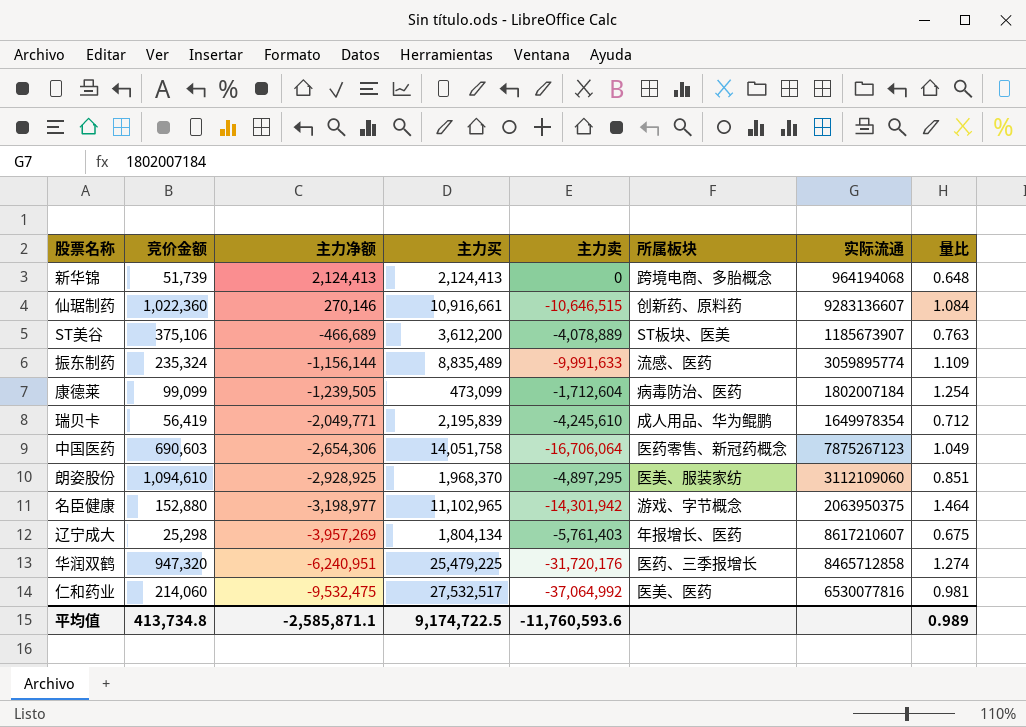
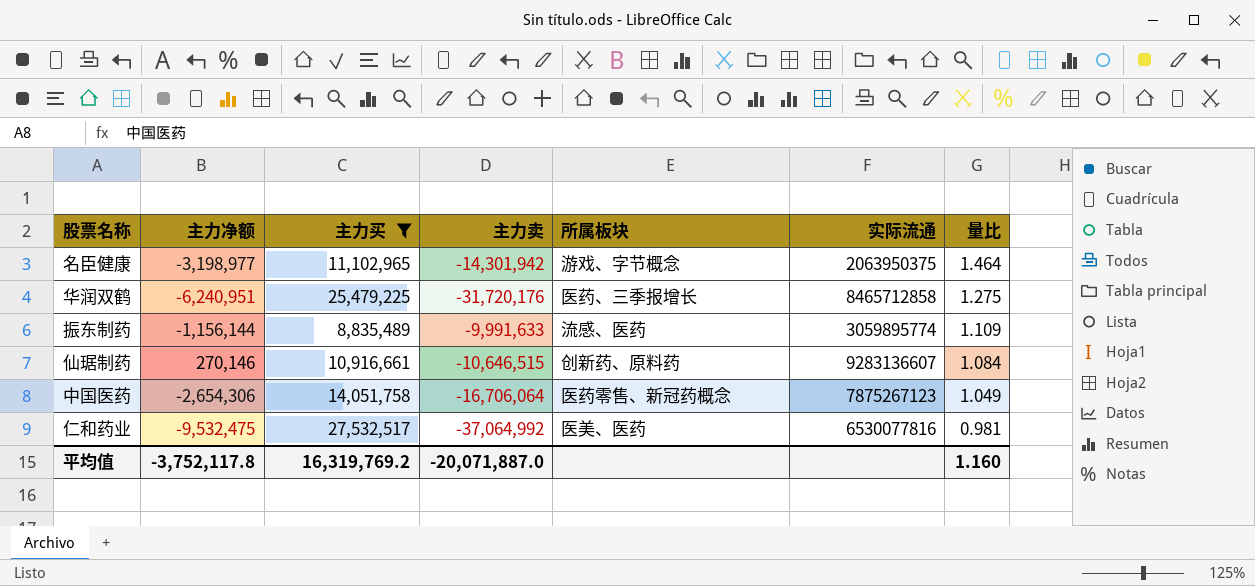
filter: none -> 主力买 >= 8,835,489
row order: 主力净额 descending -> 量比 descending
column 竞价金额 | position: 2 -> none
华润双鹤 | 量比: 1.274 -> 1.275
平均值 | 主力净额: -2,585,871.1 -> -3,752,117.8
平均值 | 主力买: 9,174,722.5 -> 16,319,769.2
平均值 | 主力卖: -11,760,593.6 -> -20,071,887.0
平均值 | 量比: 0.989 -> 1.160

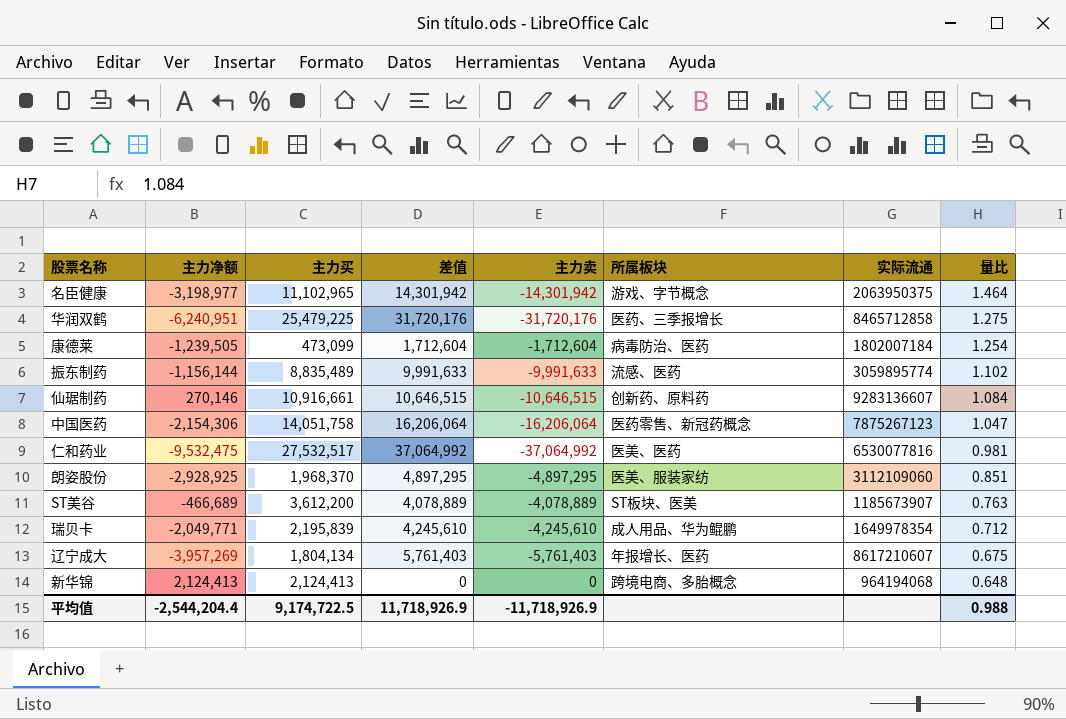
filter: 主力买 >= 8,835,489 -> none
column 差值 | formula: none -> [主力买] - [主力净额]
振东制药 | 量比: 1.109 -> 1.102
中国医药 | 主力净额: -2,654,306 -> -2,154,306
中国医药 | 主力卖: -16,706,064 -> -16,206,064
中国医药 | 量比: 1.049 -> 1.047
平均值 | 主力净额: -3,752,117.8 -> -2,544,204.4
平均值 | 主力买: 16,319,769.2 -> 9,174,722.5
平均值 | 主力卖: -20,071,887.0 -> -11,718,926.9
平均值 | 量比: 1.160 -> 0.988

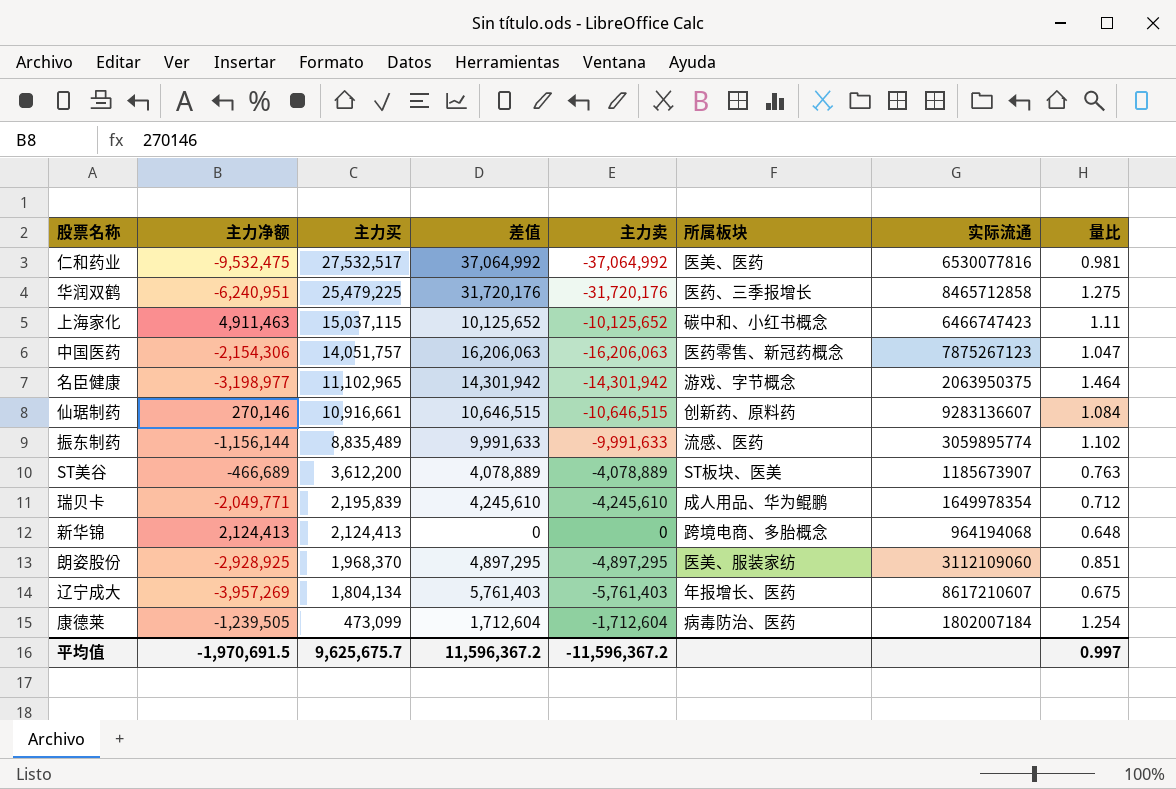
row order: 量比 descending -> 主力买 descending
row 上海家化: none -> 4,911,463 | 15,037,115 | 10,125,652 | -10,125,652 | 碳中和、小红书概念 | 6466747423 | 1.11
中国医药 | 主力买: 14,051,758 -> 14,051,757
中国医药 | 差值: 16,206,064 -> 16,206,063
中国医药 | 主力卖: -16,206,064 -> -16,206,063
平均值 | 主力净额: -2,544,204.4 -> -1,970,691.5
平均值 | 主力买: 9,174,722.5 -> 9,625,675.7
平均值 | 差值: 11,718,926.9 -> 11,596,367.2
平均值 | 主力卖: -11,718,926.9 -> -11,596,367.2
平均值 | 量比: 0.988 -> 0.997

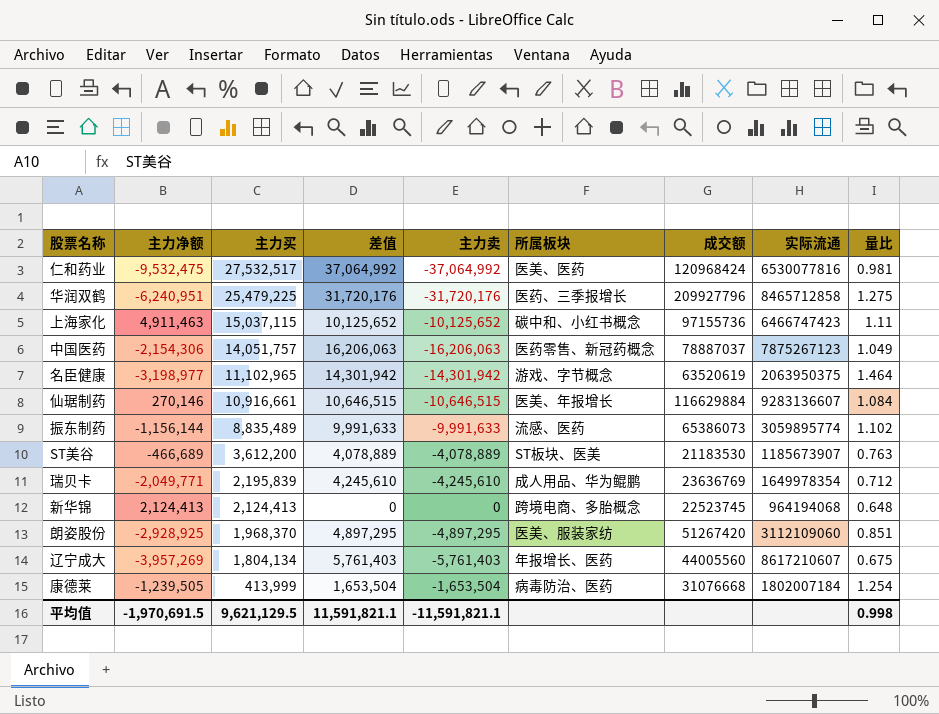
column 成交额 | position: none -> 7
中国医药 | 量比: 1.047 -> 1.049
仙琚制药 | 所属板块: 创新药、原料药 -> 医美、年报增长
康德莱 | 主力买: 473,099 -> 413,999
康德莱 | 差值: 1,712,604 -> 1,653,504
康德莱 | 主力卖: -1,712,604 -> -1,653,504
平均值 | 主力买: 9,625,675.7 -> 9,621,129.5
平均值 | 差值: 11,596,367.2 -> 11,591,821.1
平均值 | 主力卖: -11,596,367.2 -> -11,591,821.1
平均值 | 量比: 0.997 -> 0.998

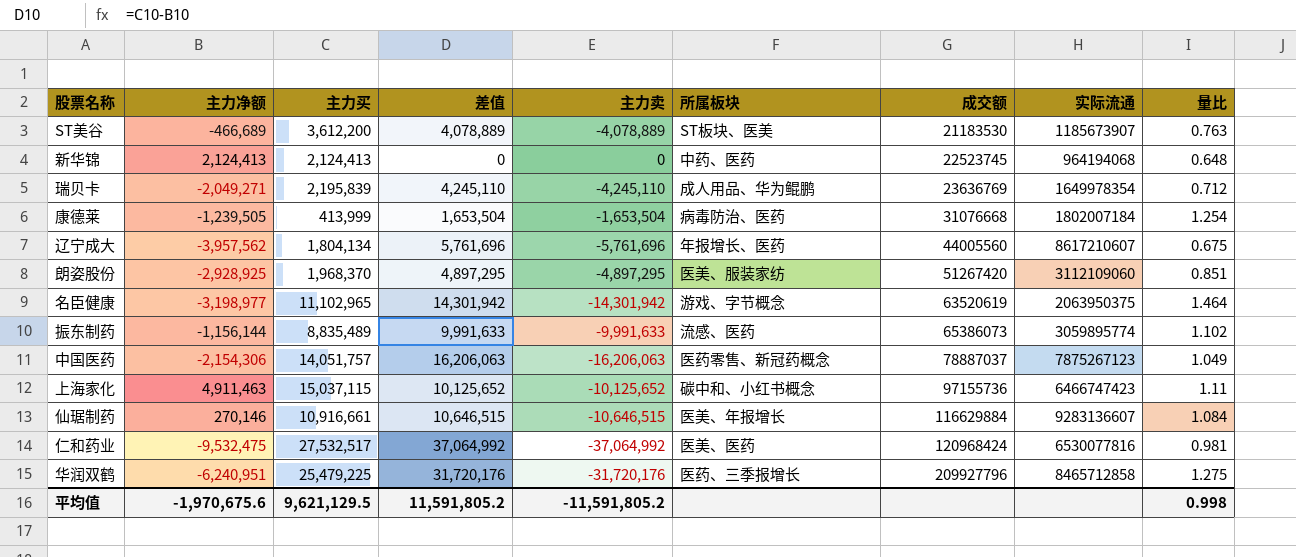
row order: 主力买 descending -> 成交额 ascending
新华锦 | 所属板块: 跨境电商、多胎概念 -> 中药、医药
瑞贝卡 | 主力净额: -2,049,771 -> -2,049,271
瑞贝卡 | 差值: 4,245,610 -> 4,245,110
瑞贝卡 | 主力卖: -4,245,610 -> -4,245,110
辽宁成大 | 主力净额: -3,957,269 -> -3,957,562
辽宁成大 | 差值: 5,761,403 -> 5,761,696
辽宁成大 | 主力卖: -5,761,403 -> -5,761,696
平均值 | 主力净额: -1,970,691.5 -> -1,970,675.6
平均值 | 差值: 11,591,821.1 -> 11,591,805.2
平均值 | 主力卖: -11,591,821.1 -> -11,591,805.2

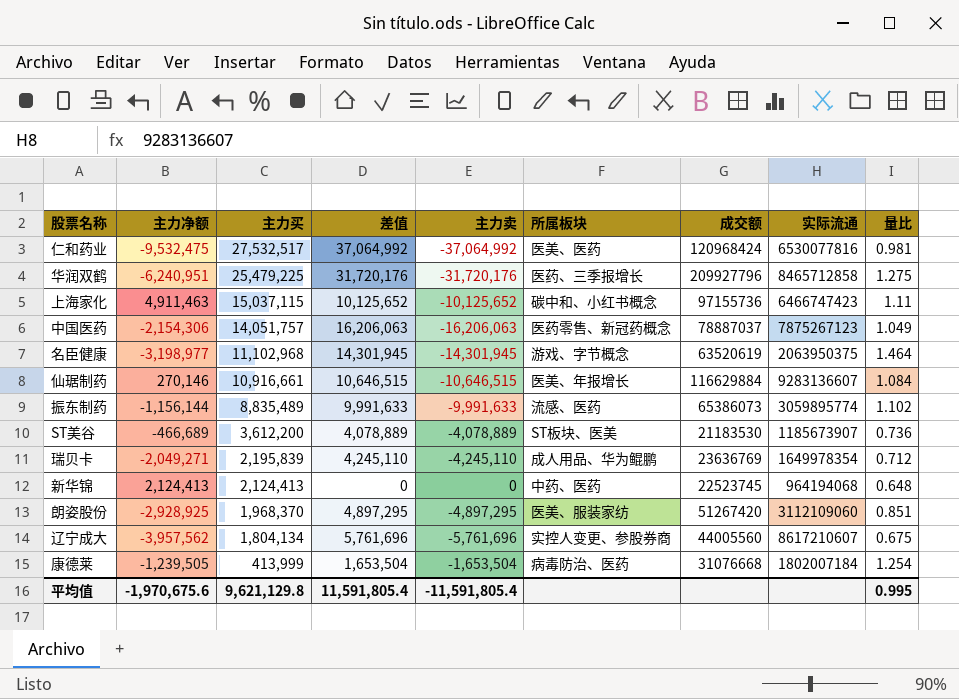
row order: 成交额 ascending -> 主力买 descending
名臣健康 | 主力买: 11,102,965 -> 11,102,968
名臣健康 | 差值: 14,301,942 -> 14,301,945
名臣健康 | 主力卖: -14,301,942 -> -14,301,945
ST美谷 | 量比: 0.763 -> 0.736
辽宁成大 | 所属板块: 年报增长、医药 -> 实控人变更、参股券商
平均值 | 主力买: 9,621,129.5 -> 9,621,129.8
平均值 | 差值: 11,591,805.2 -> 11,591,805.4
平均值 | 主力卖: -11,591,805.2 -> -11,591,805.4
平均值 | 量比: 0.998 -> 0.995

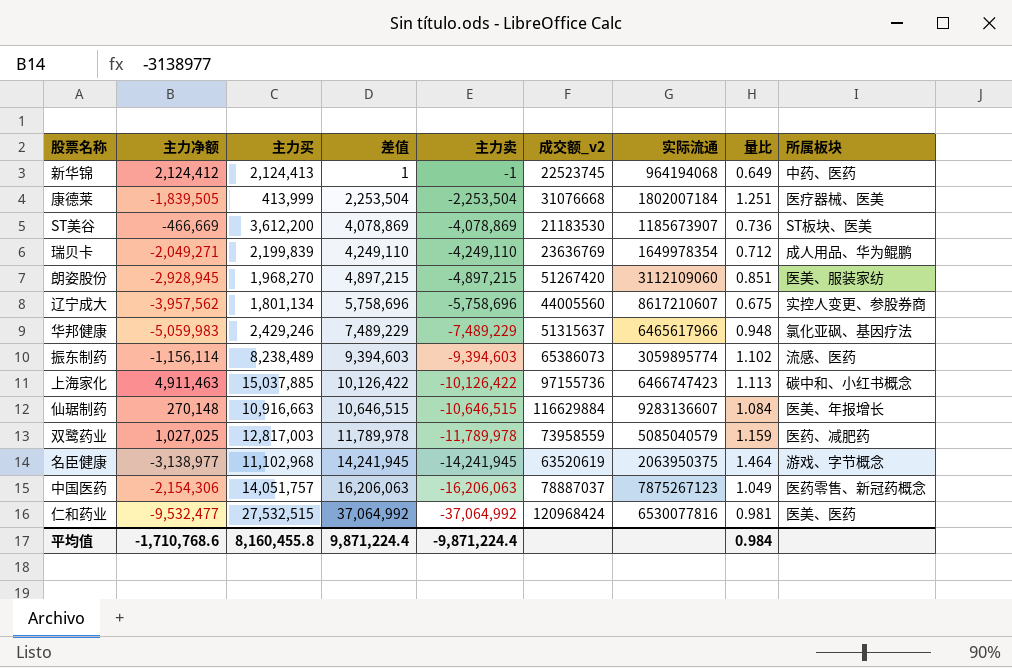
row order: 主力买 descending -> 差值 ascending
column name: 成交额 -> 成交额_v2
column 所属板块 | position: 6 -> 9
row 华润双鹤: -6,240,951 | 25,479,225 | 31,720,176 | -31,720,176 | 医药、三季报增长 | 209927796 | 8465712858 | 1.275 -> none
新华锦 | 主力净额: 2,124,413 -> 2,124,412
新华锦 | 差值: 0 -> 1
新华锦 | 主力卖: 0 -> -1
新华锦 | 量比: 0.648 -> 0.649
康德莱 | 主力净额: -1,239,505 -> -1,839,505
康德莱 | 差值: 1,653,504 -> 2,253,504
康德莱 | 主力卖: -1,653,504 -> -2,253,504
康德莱 | 量比: 1.254 -> 1.251
康德莱 | 所属板块: 病毒防治、医药 -> 医疗器械、医美
ST美谷 | 主力净额: -466,689 -> -466,669
ST美谷 | 差值: 4,078,889 -> 4,078,869
ST美谷 | 主力卖: -4,078,889 -> -4,078,869
瑞贝卡 | 主力买: 2,195,839 -> 2,199,839
瑞贝卡 | 差值: 4,245,110 -> 4,249,110
瑞贝卡 | 主力卖: -4,245,110 -> -4,249,110
朗姿股份 | 主力净额: -2,928,925 -> -2,928,945
朗姿股份 | 主力买: 1,968,370 -> 1,968,270
朗姿股份 | 差值: 4,897,295 -> 4,897,215
朗姿股份 | 主力卖: -4,897,295 -> -4,897,215
辽宁成大 | 主力买: 1,804,134 -> 1,801,134
辽宁成大 | 差值: 5,761,696 -> 5,758,696
辽宁成大 | 主力卖: -5,761,696 -> -5,758,696
row 华邦健康: none -> -5,059,983 | 2,429,246 | 7,489,229 | -7,489,229 | 51315637 | 6465617966 | 0.948 | 氯化亚砜、基因疗法
振东制药 | 主力净额: -1,156,144 -> -1,156,114
振东制药 | 主力买: 8,835,489 -> 8,238,489
振东制药 | 差值: 9,991,633 -> 9,394,603
振东制药 | 主力卖: -9,991,633 -> -9,394,603
上海家化 | 主力买: 15,037,115 -> 15,037,885
上海家化 | 差值: 10,125,652 -> 10,126,422
上海家化 | 主力卖: -10,125,652 -> -10,126,422
上海家化 | 量比: 1.11 -> 1.113
仙琚制药 | 主力净额: 270,146 -> 270,148
仙琚制药 | 主力买: 10,916,661 -> 10,916,663
row 双鹭药业: none -> 1,027,025 | 12,817,003 | 11,789,978 | -11,789,978 | 73958559 | 5085040579 | 1.159 | 医药、减肥药
名臣健康 | 主力净额: -3,198,977 -> -3,138,977
名臣健康 | 差值: 14,301,945 -> 14,241,945
名臣健康 | 主力卖: -14,301,945 -> -14,241,945
仁和药业 | 主力净额: -9,532,475 -> -9,532,477
仁和药业 | 主力买: 27,532,517 -> 27,532,515
平均值 | 主力净额: -1,970,675.6 -> -1,710,768.6
平均值 | 主力买: 9,621,129.8 -> 8,160,455.8
平均值 | 差值: 11,591,805.4 -> 9,871,224.4
平均值 | 主力卖: -11,591,805.4 -> -9,871,224.4
平均值 | 量比: 0.995 -> 0.984

